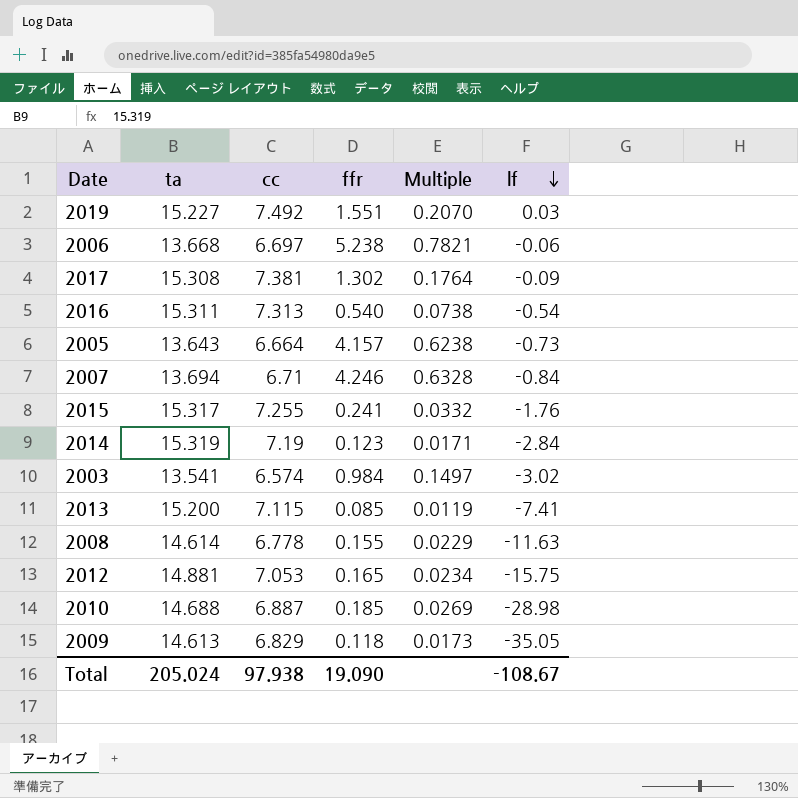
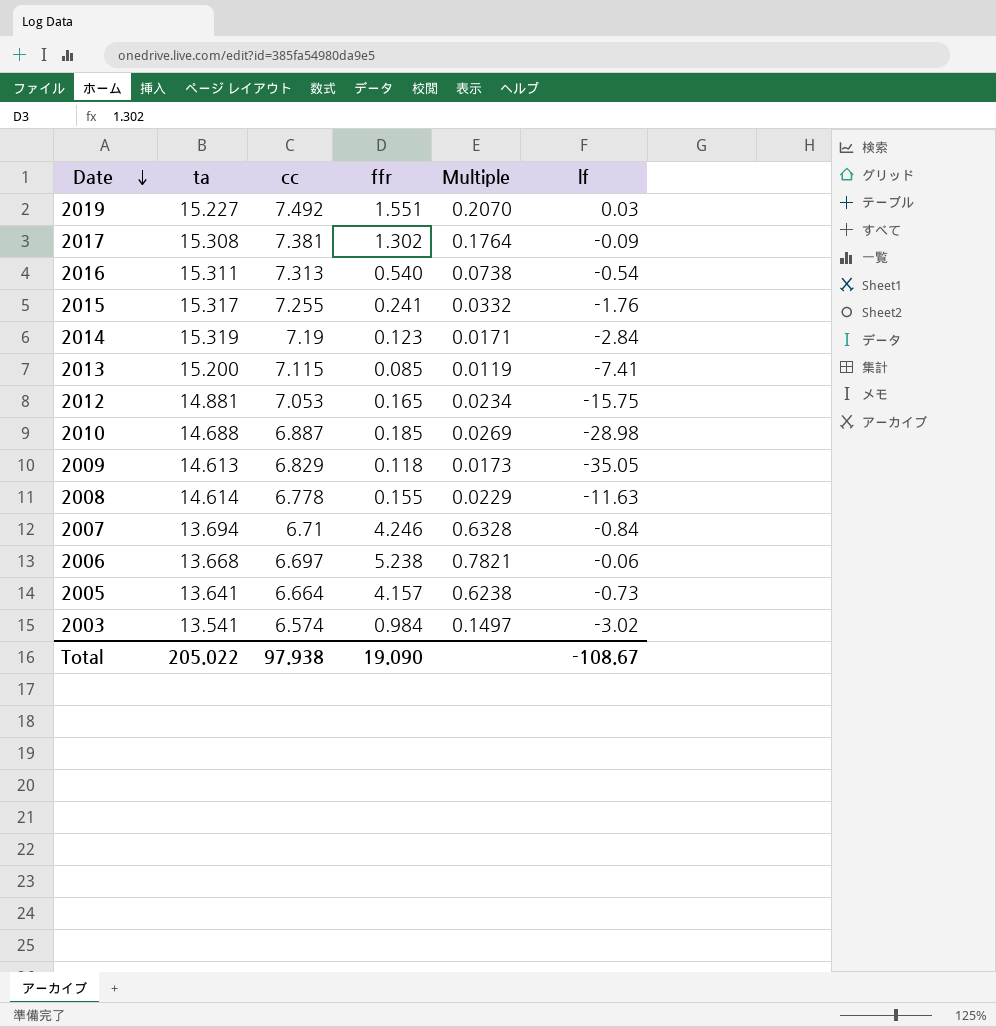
row order: lf descending -> Date descending
2005 | ta: 13.643 -> 13.641
Total | ta: 205.024 -> 205.022

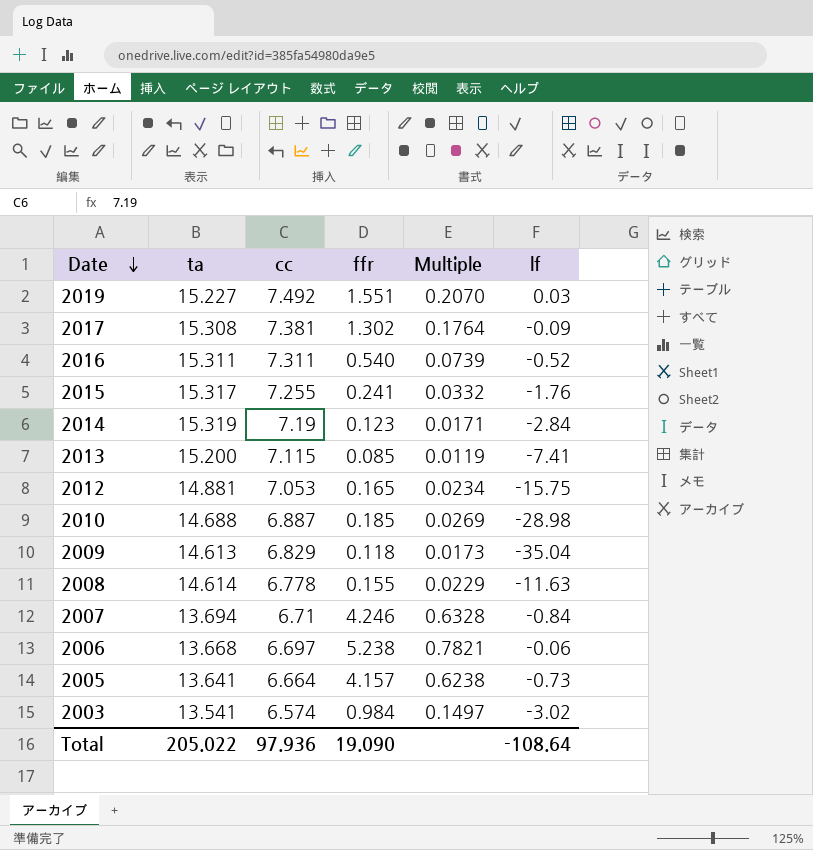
2016 | cc: 7.313 -> 7.311
2016 | Multiple: 0.0738 -> 0.0739
2016 | lf: -0.54 -> -0.52
2009 | lf: -35.05 -> -35.04
Total | cc: 97.938 -> 97.936
Total | lf: -108.67 -> -108.64

